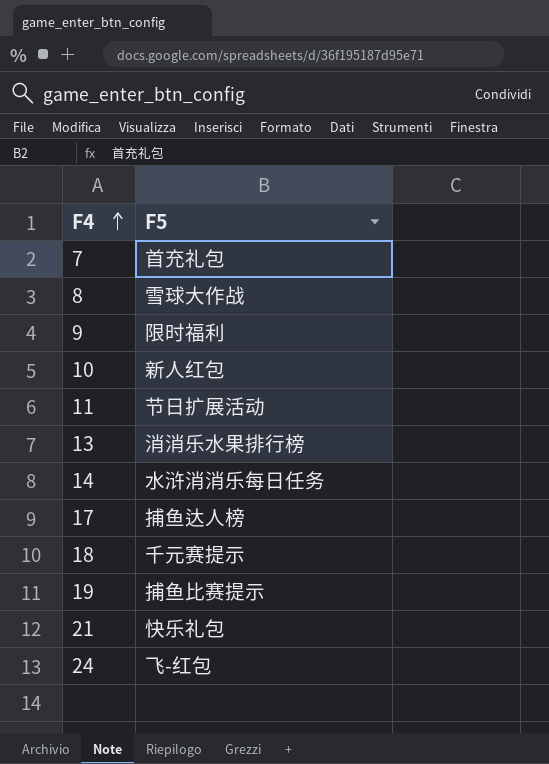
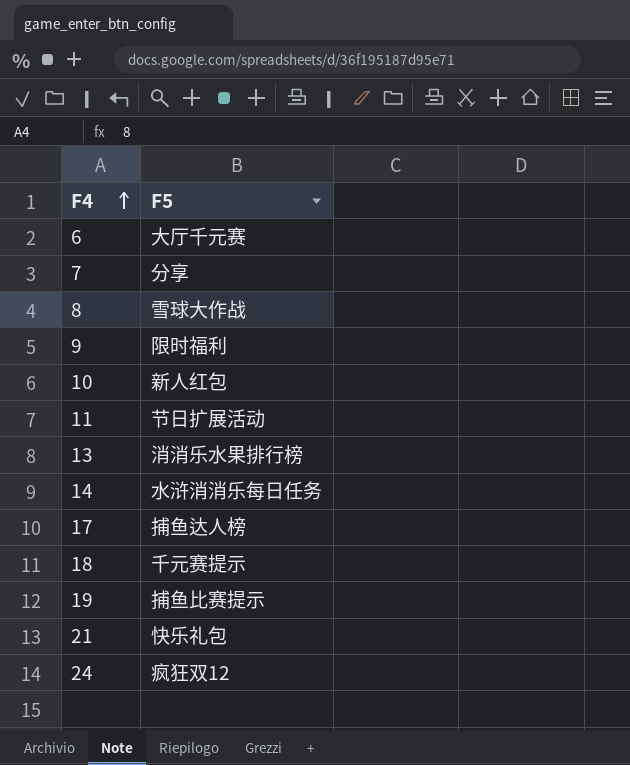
row 6: none -> 大厅千元赛
7 | F5: 首充礼包 -> 分享
24 | F5: 飞-红包 -> 疯狂双12

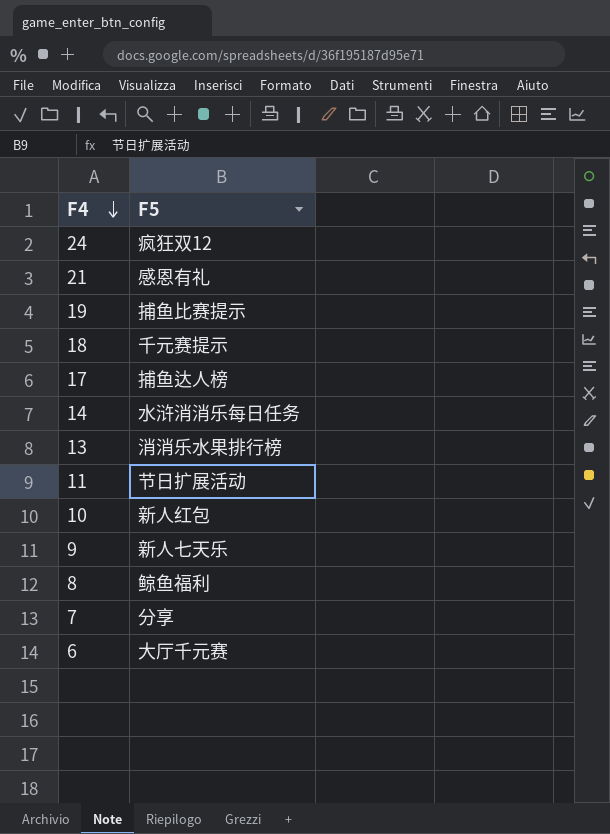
row order: F4 ascending -> F4 descending
21 | F5: 快乐礼包 -> 感恩有礼
9 | F5: 限时福利 -> 新人七天乐
8 | F5: 雪球大作战 -> 鲸鱼福利

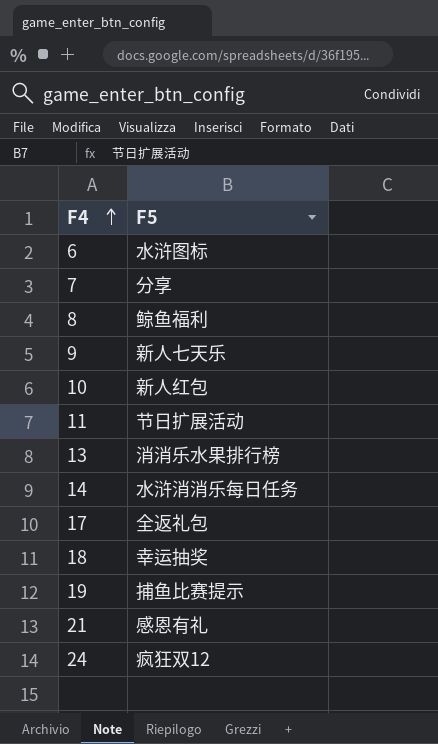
row order: F4 descending -> F4 ascending
6 | F5: 大厅千元赛 -> 水浒图标
17 | F5: 捕鱼达人榜 -> 全返礼包
18 | F5: 千元赛提示 -> 幸运抽奖

